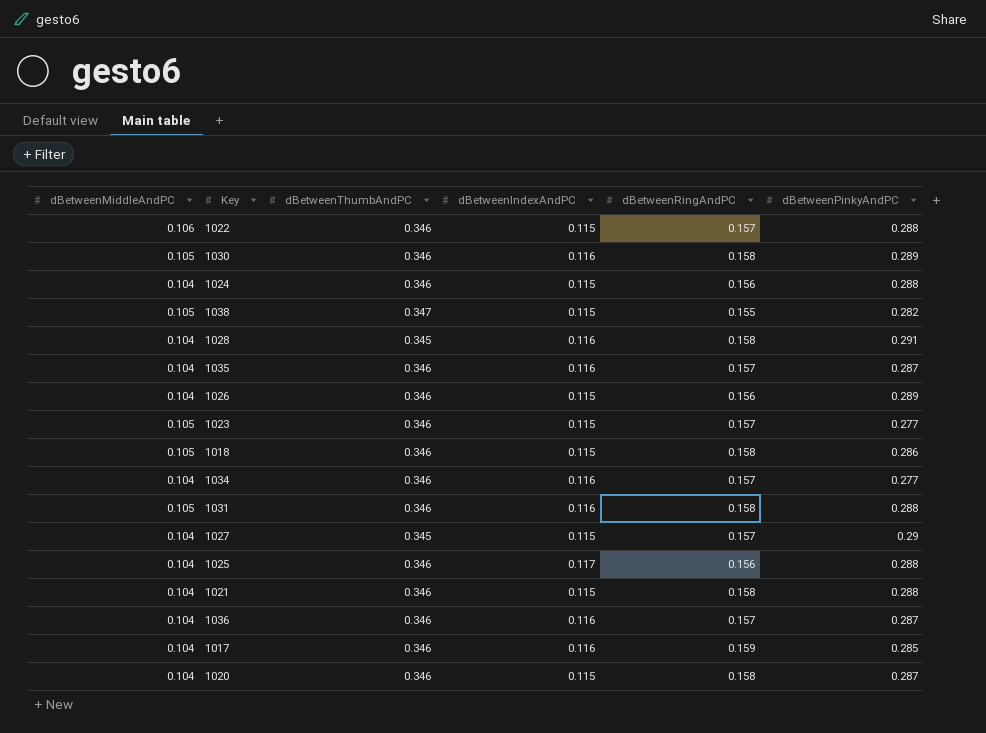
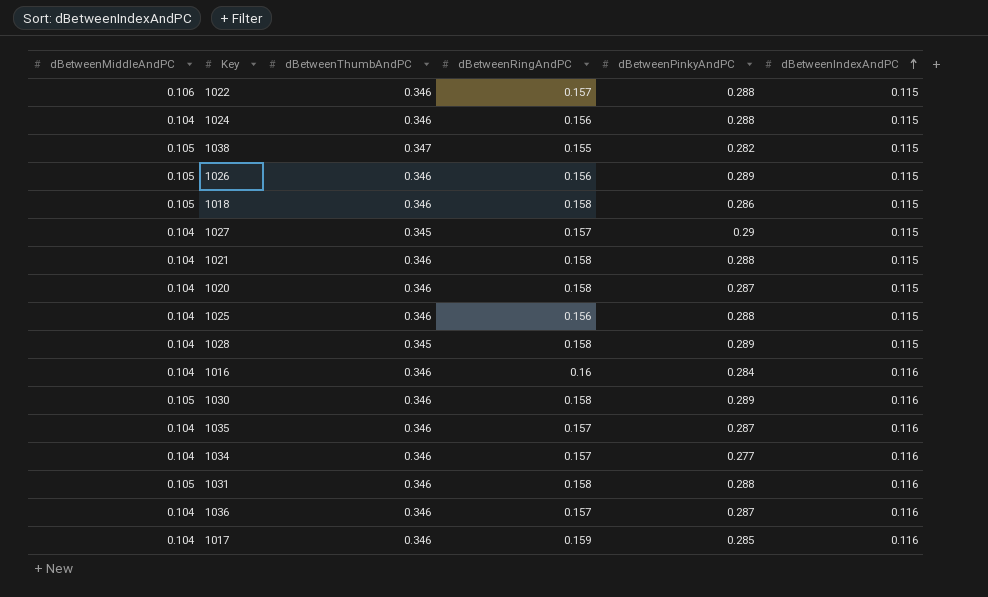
row order: none -> dBetweenIndexAndPC ascending
column dBetweenIndexAndPC | position: 4 -> 6
row 1023: 0.105 | 0.346 | 0.115 | 0.157 | 0.277 -> none
1026 | dBetweenMiddleAndPC: 0.104 -> 0.105
1025 | dBetweenIndexAndPC: 0.117 -> 0.115
1028 | dBetweenPinkyAndPC: 0.291 -> 0.289
1028 | dBetweenIndexAndPC: 0.116 -> 0.115
row 1016: none -> 0.104 | 0.346 | 0.16 | 0.284 | 0.116

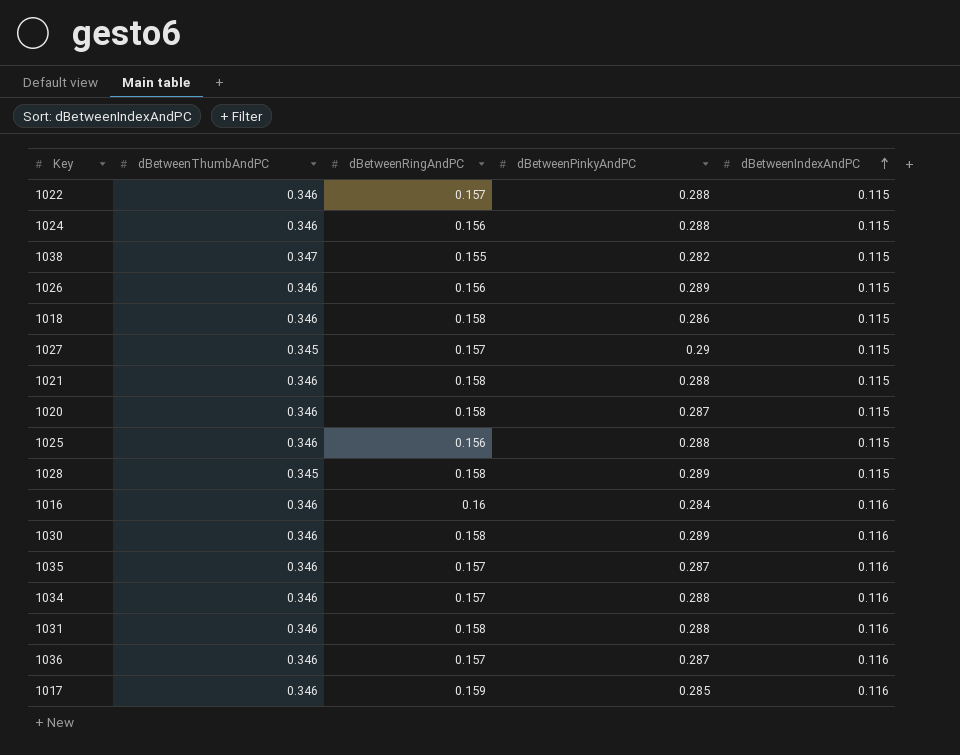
column dBetweenMiddleAndPC | position: 1 -> none
1034 | dBetweenPinkyAndPC: 0.277 -> 0.288

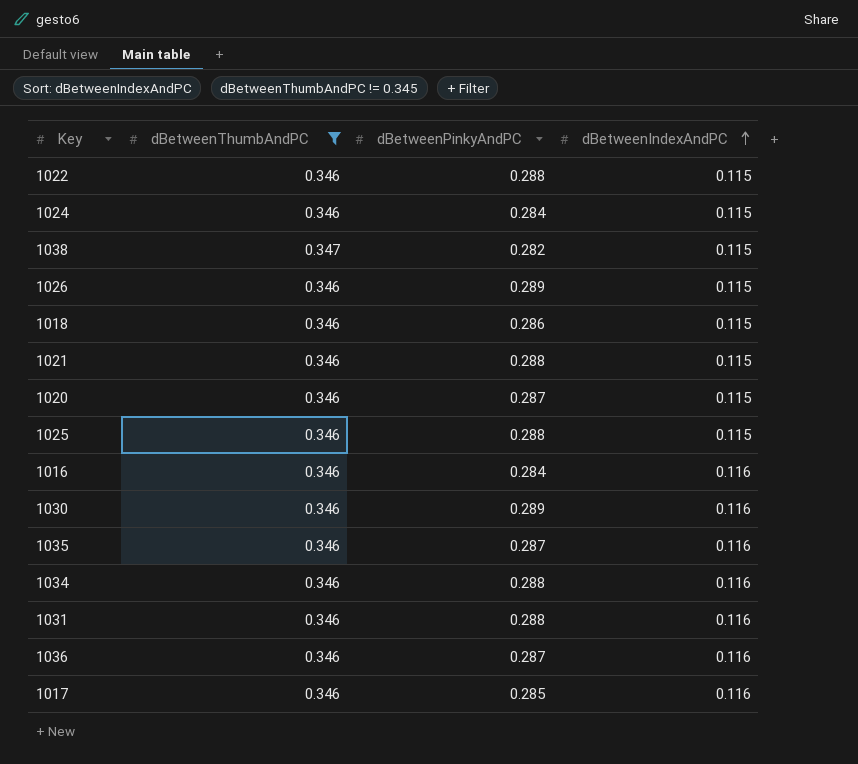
filter: none -> dBetweenThumbAndPC != 0.345
column dBetweenRingAndPC | position: 3 -> none
1024 | dBetweenPinkyAndPC: 0.288 -> 0.284

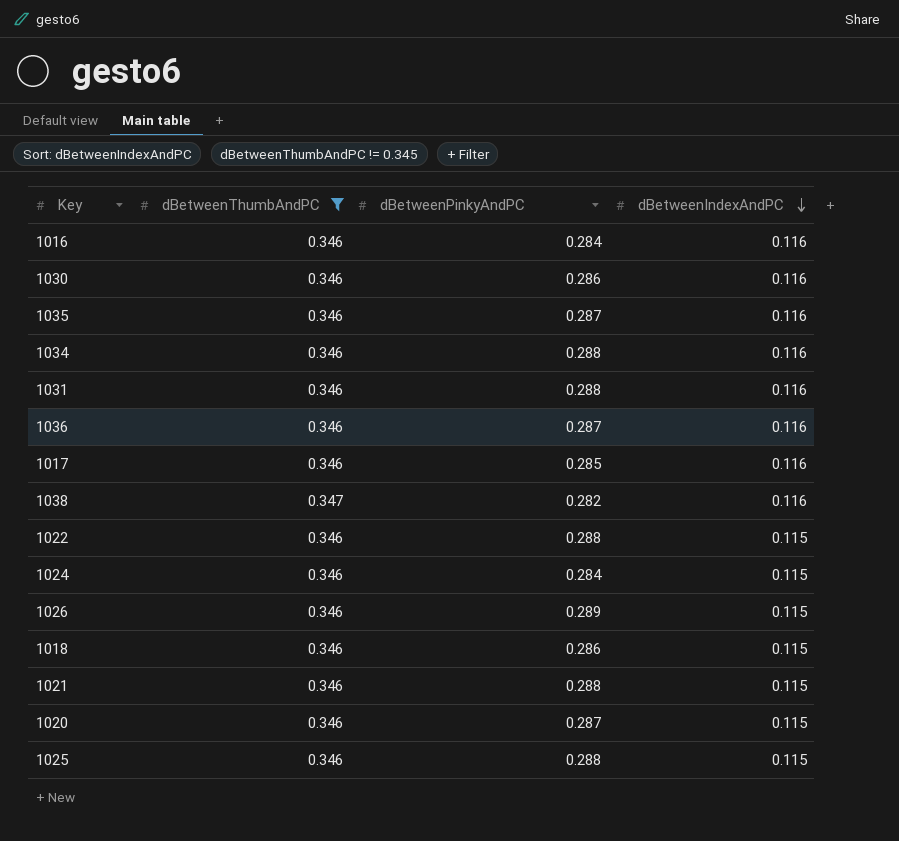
row order: dBetweenIndexAndPC ascending -> dBetweenIndexAndPC descending
1030 | dBetweenPinkyAndPC: 0.289 -> 0.286
1038 | dBetweenIndexAndPC: 0.115 -> 0.116

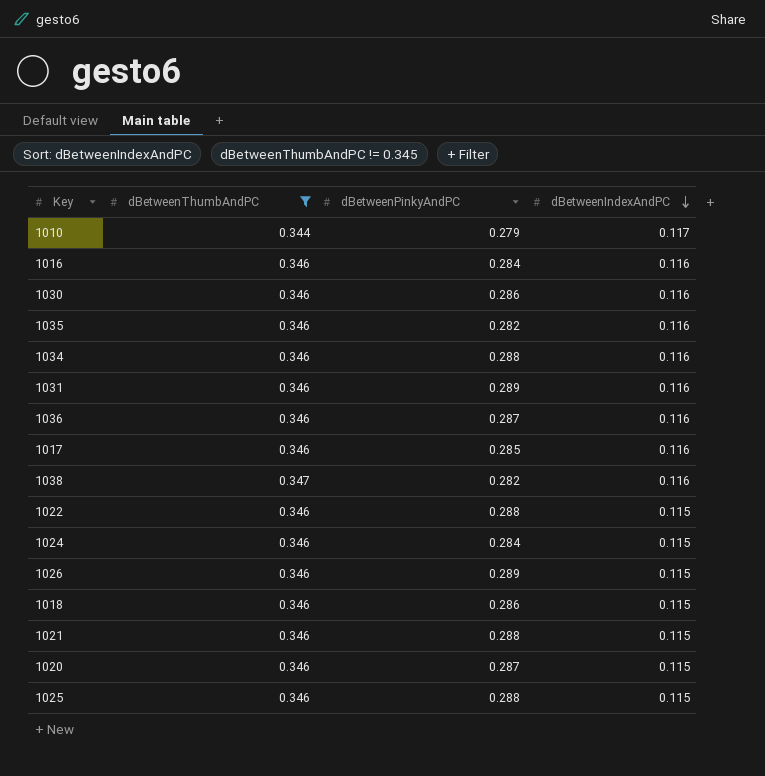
row 1010: none -> 0.344 | 0.279 | 0.117
1035 | dBetweenPinkyAndPC: 0.287 -> 0.282
1031 | dBetweenPinkyAndPC: 0.288 -> 0.289

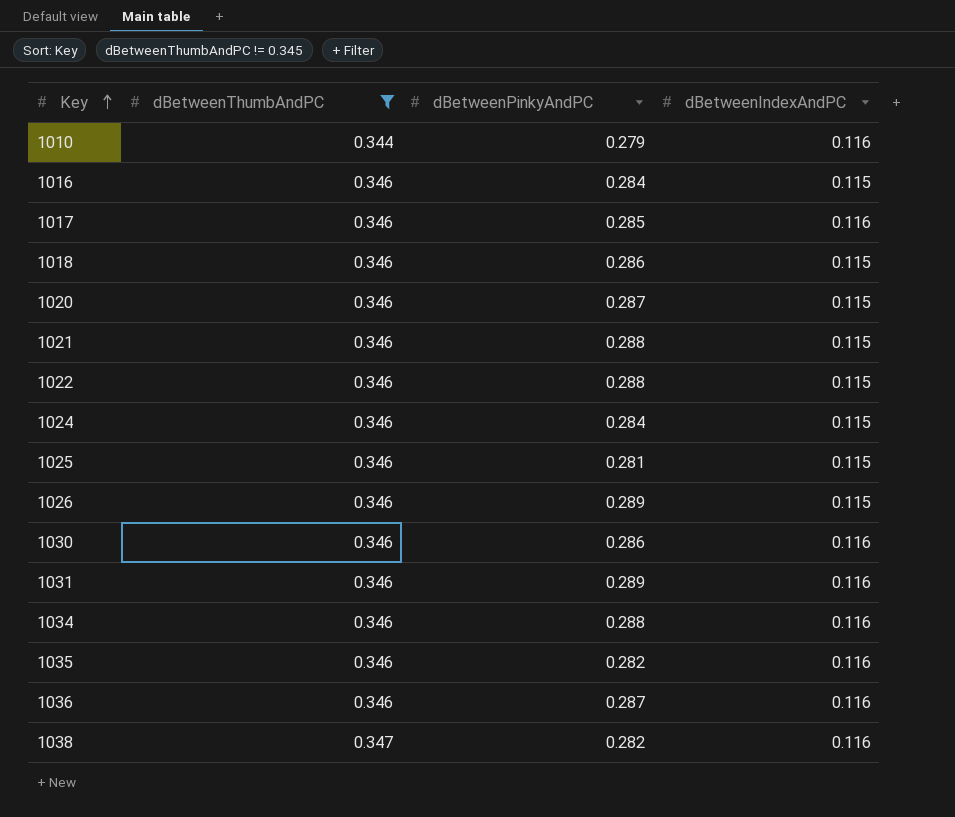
row order: dBetweenIndexAndPC descending -> Key ascending
1010 | dBetweenIndexAndPC: 0.117 -> 0.116
1016 | dBetweenIndexAndPC: 0.116 -> 0.115
1025 | dBetweenPinkyAndPC: 0.288 -> 0.281

